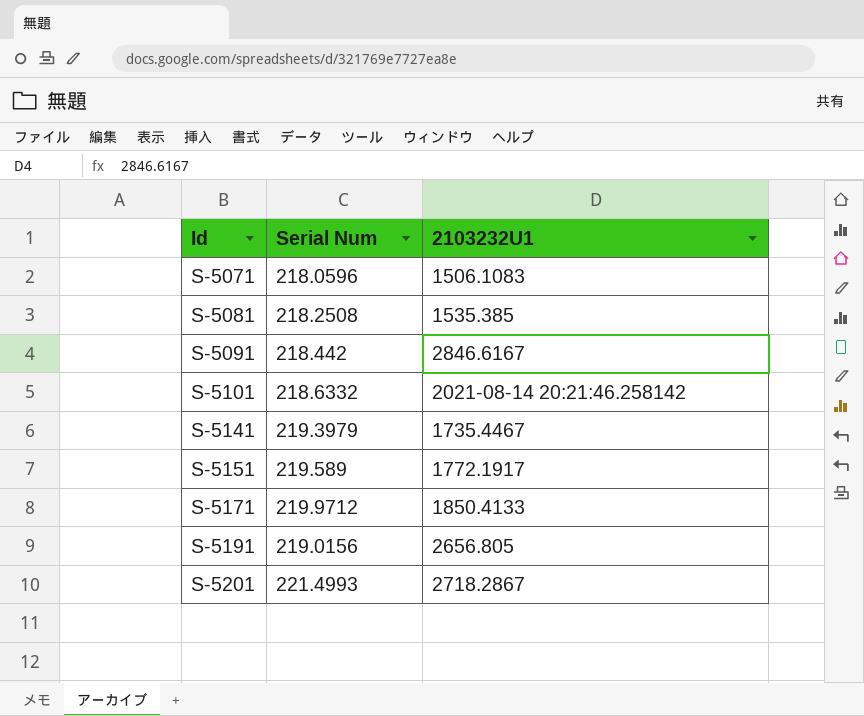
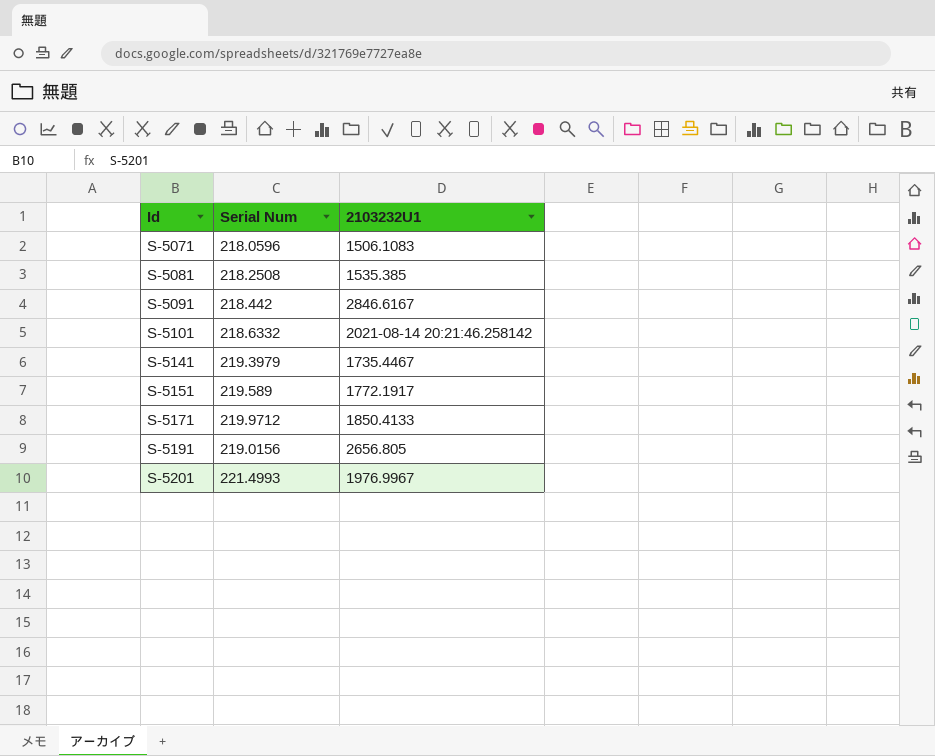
S-5201 | 2103232U1: 2718.2867 -> 1976.9967

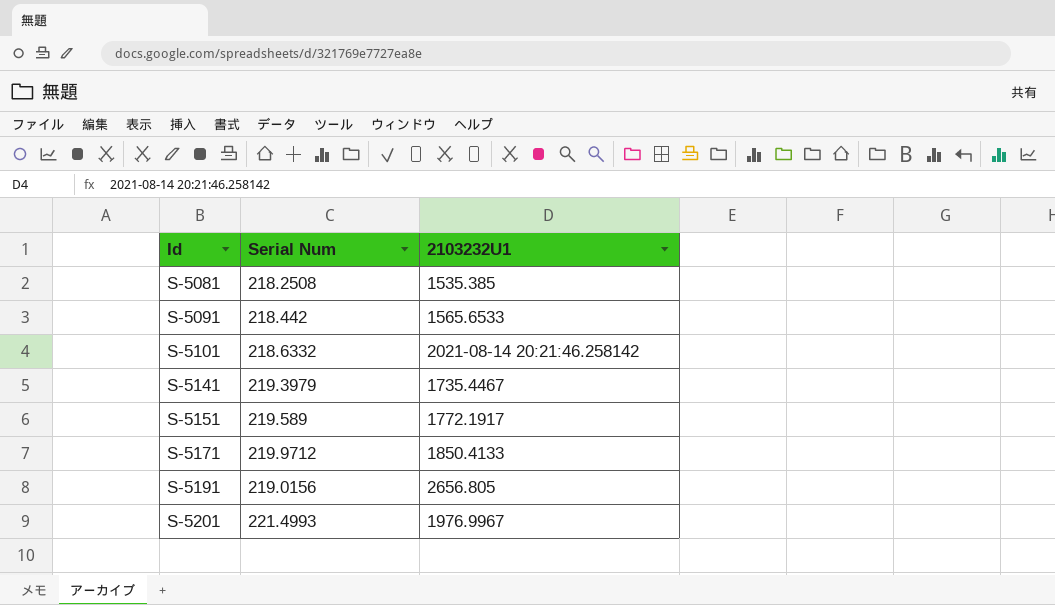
row S-5071: 218.0596 | 1506.1083 -> none
S-5091 | 2103232U1: 2846.6167 -> 1565.6533

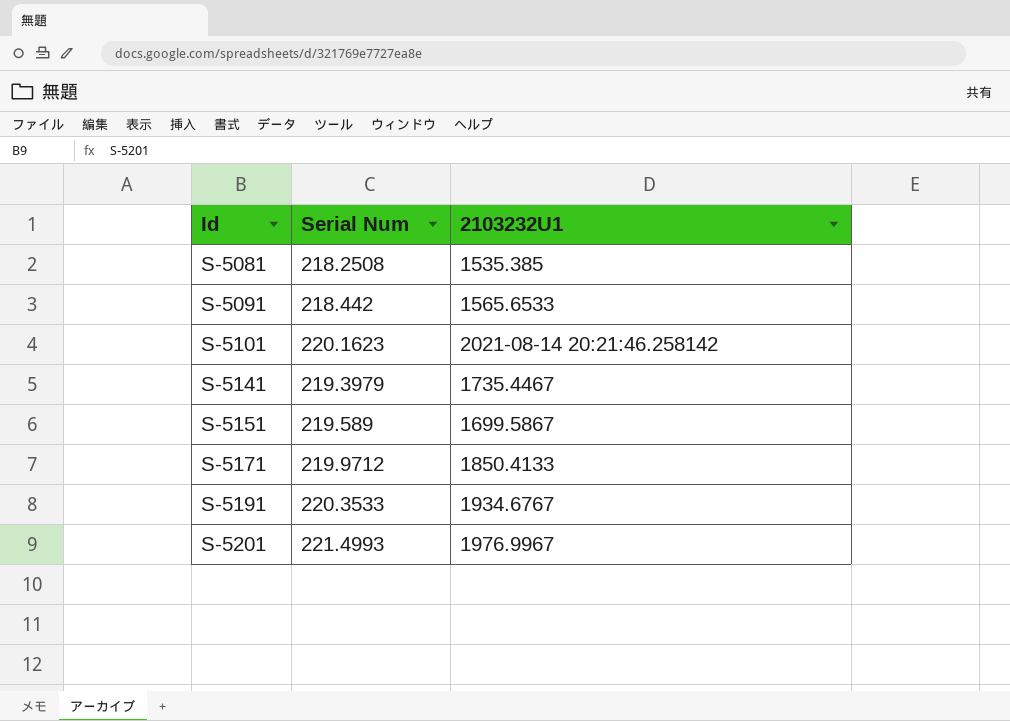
S-5101 | Serial Num: 218.6332 -> 220.1623
S-5151 | 2103232U1: 1772.1917 -> 1699.5867
S-5191 | Serial Num: 219.0156 -> 220.3533
S-5191 | 2103232U1: 2656.805 -> 1934.6767

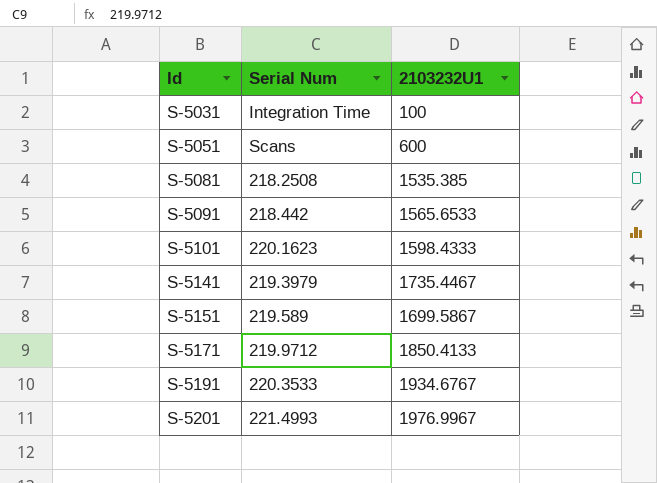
row S-5031: none -> Integration Time | 100
row S-5051: none -> Scans | 600
S-5101 | 2103232U1: 2021-08-14 20:21:46.258142 -> 1598.4333

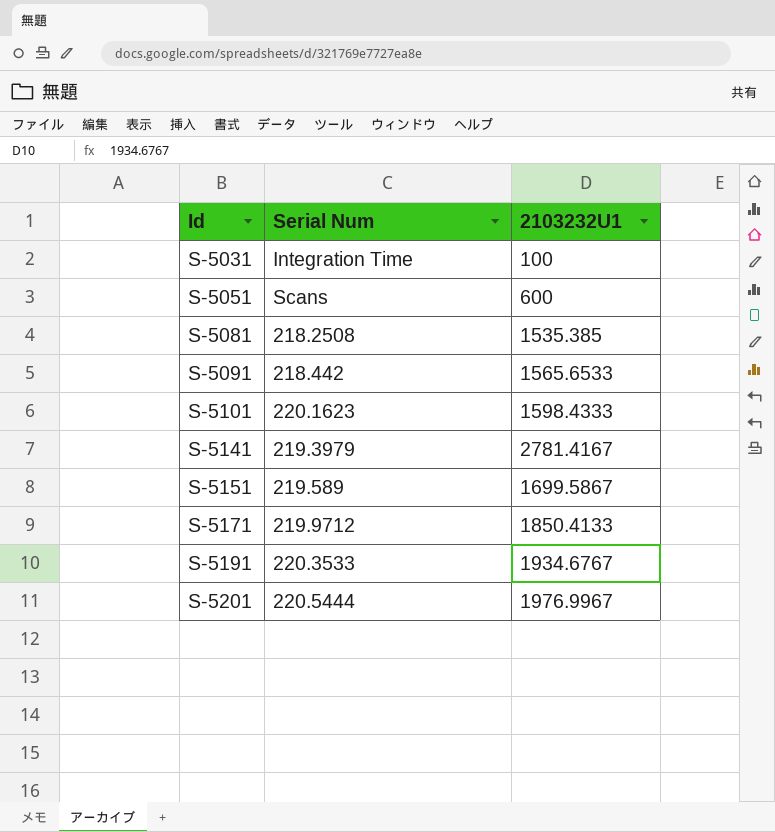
S-5141 | 2103232U1: 1735.4467 -> 2781.4167
S-5201 | Serial Num: 221.4993 -> 220.5444

